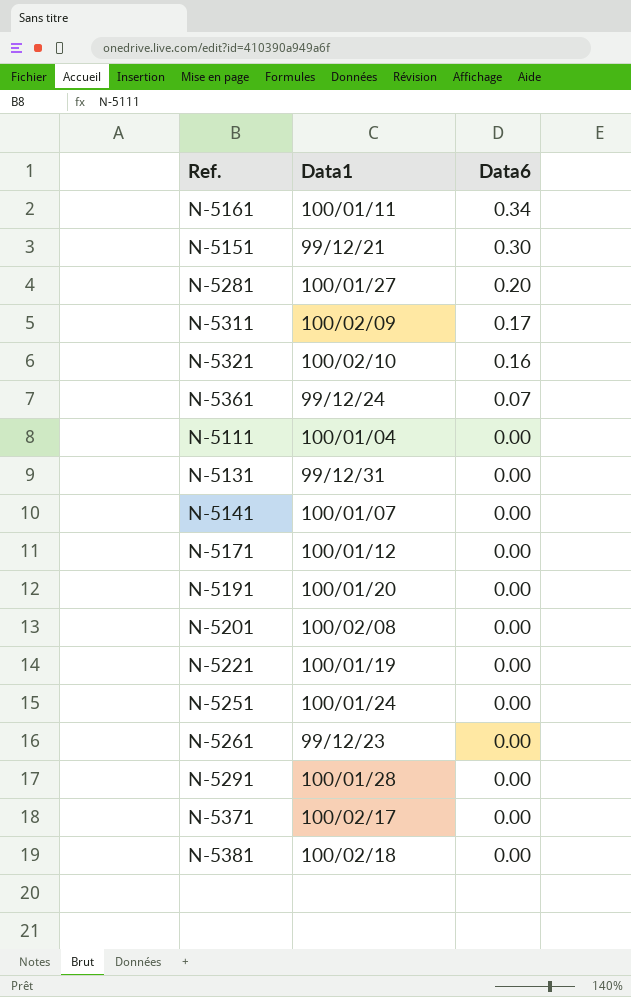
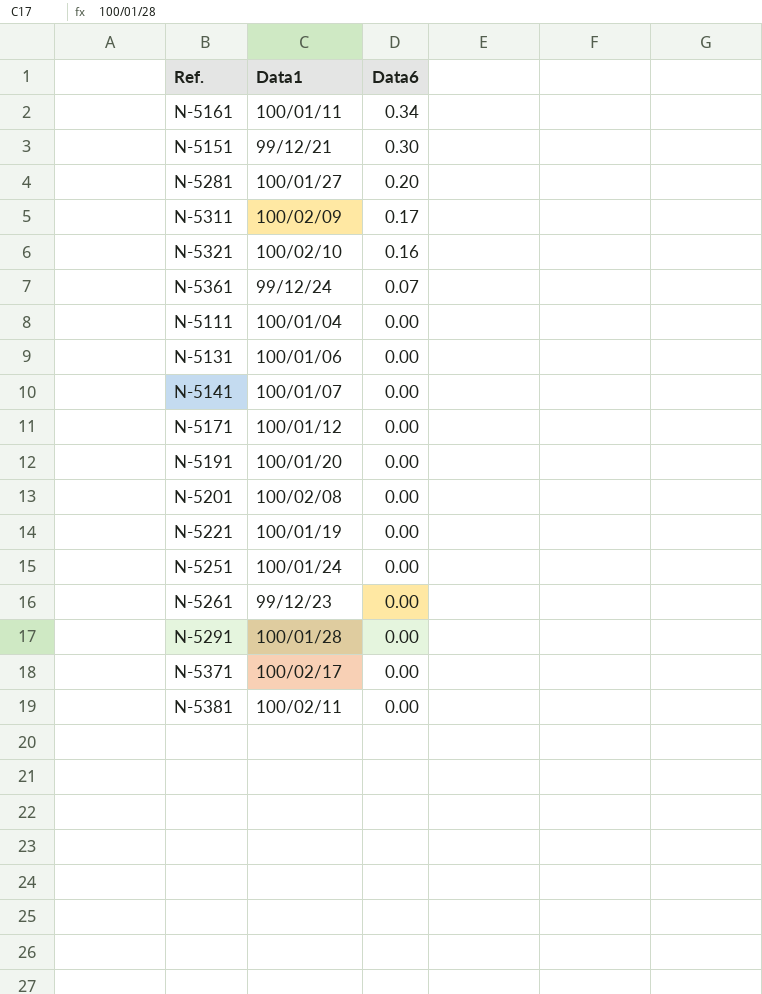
N-5131 | Data1: 99/12/31 -> 100/01/06
N-5381 | Data1: 100/02/18 -> 100/02/11

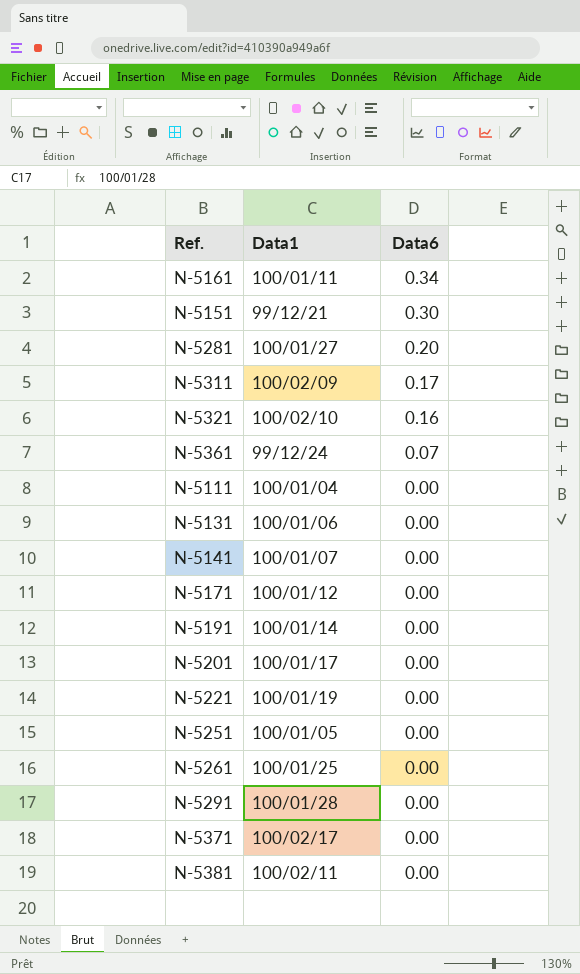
N-5191 | Data1: 100/01/20 -> 100/01/14
N-5201 | Data1: 100/02/08 -> 100/01/17
N-5251 | Data1: 100/01/24 -> 100/01/05
N-5261 | Data1: 99/12/23 -> 100/01/25

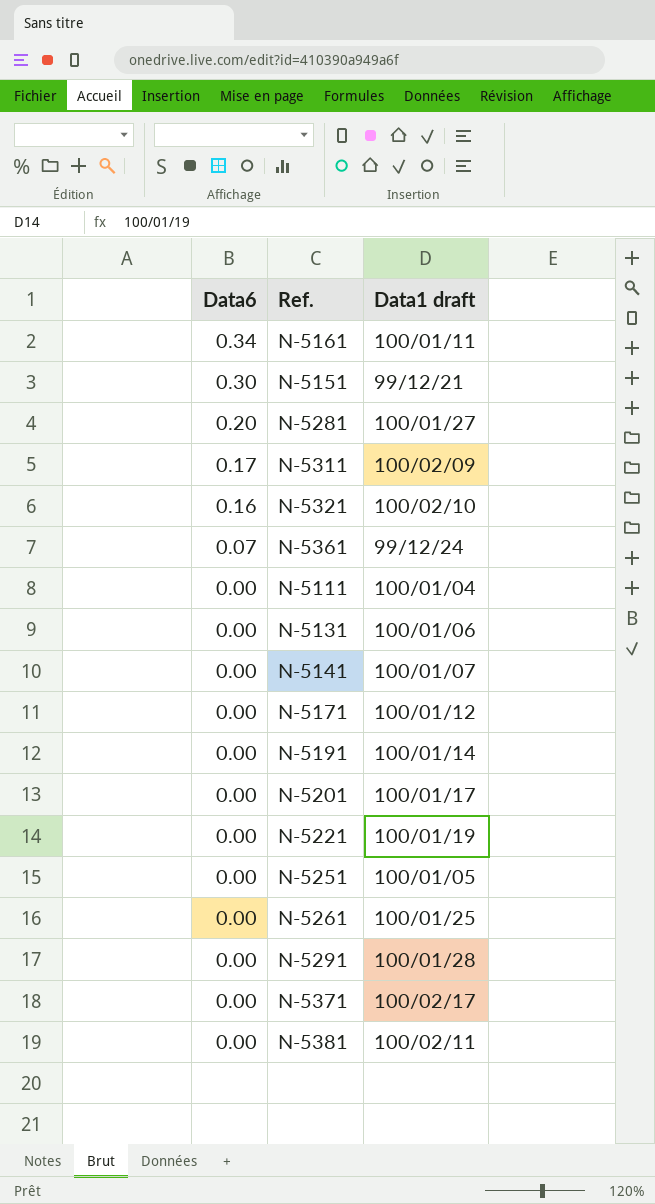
column Data6 | position: 3 -> 1
column name: Data1 -> Data1 draft

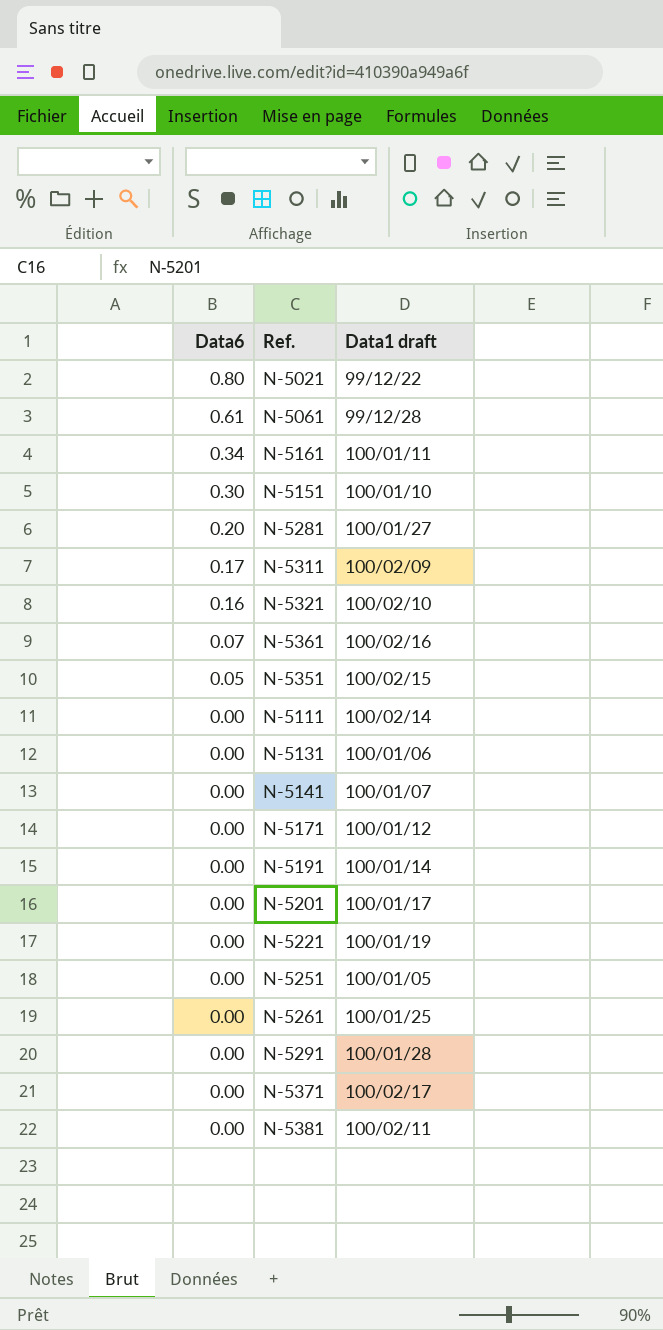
row N-5021: none -> 0.80 | 99/12/22
row N-5061: none -> 0.61 | 99/12/28
N-5151 | Data1 draft: 99/12/21 -> 100/01/10
N-5361 | Data1 draft: 99/12/24 -> 100/02/16
row N-5351: none -> 0.05 | 100/02/15
N-5111 | Data1 draft: 100/01/04 -> 100/02/14

